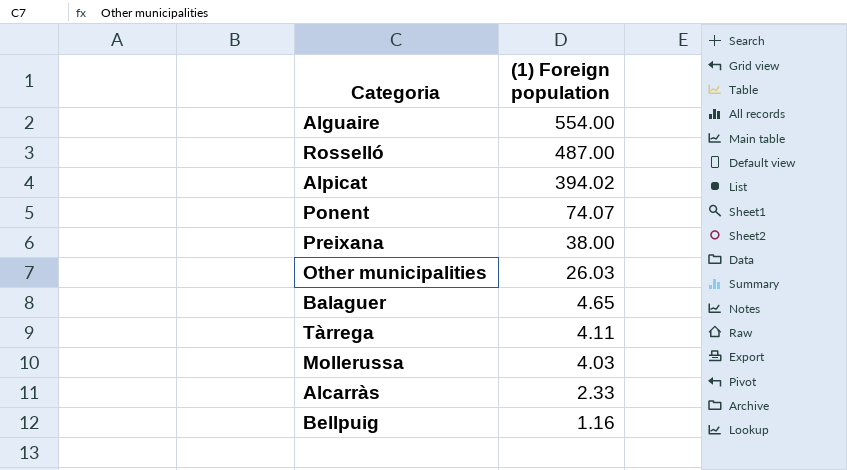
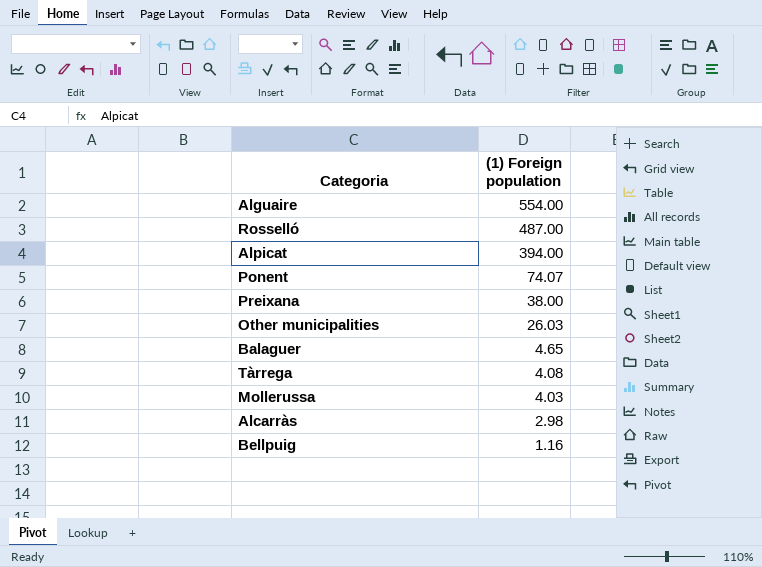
Alpicat | (1) Foreign population: 394.02 -> 394.00
Tàrrega | (1) Foreign population: 4.11 -> 4.08
Alcarràs | (1) Foreign population: 2.33 -> 2.98

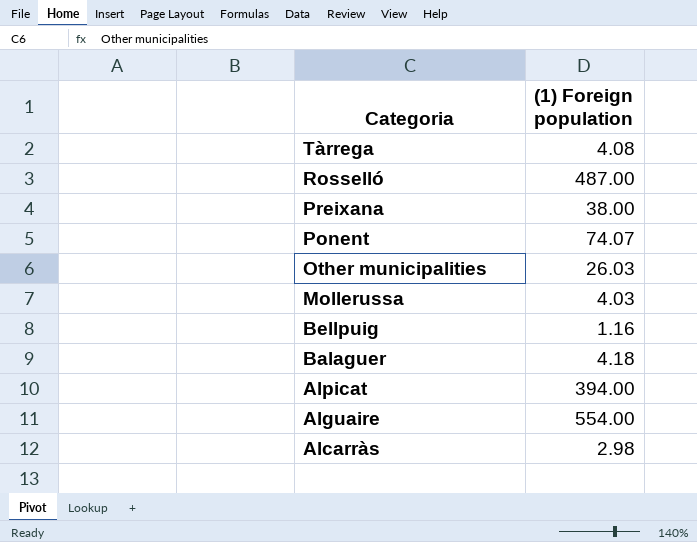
row order: (1) Foreign population descending -> Categoria descending
Balaguer | (1) Foreign population: 4.65 -> 4.18

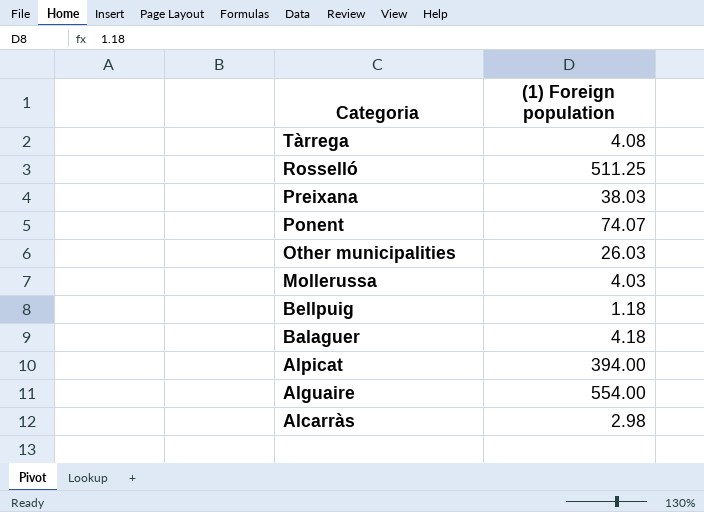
Rosselló | (1) Foreign population: 487.00 -> 511.25
Preixana | (1) Foreign population: 38.00 -> 38.03
Bellpuig | (1) Foreign population: 1.16 -> 1.18

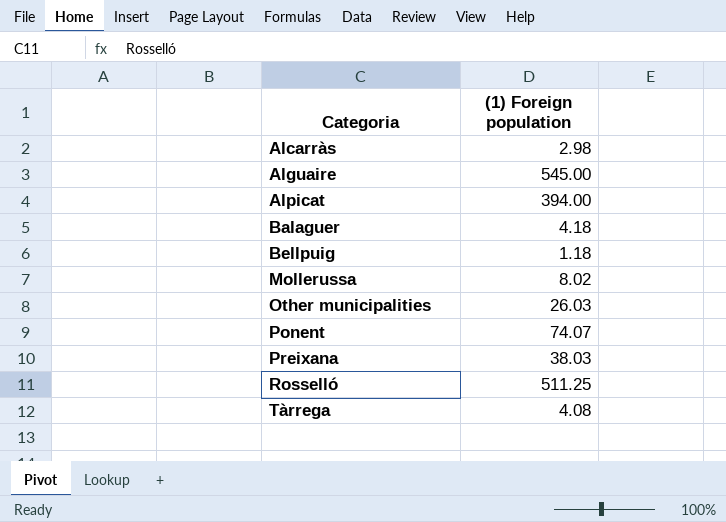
row order: Categoria descending -> Categoria ascending
Alguaire | (1) Foreign population: 554.00 -> 545.00
Mollerussa | (1) Foreign population: 4.03 -> 8.02

